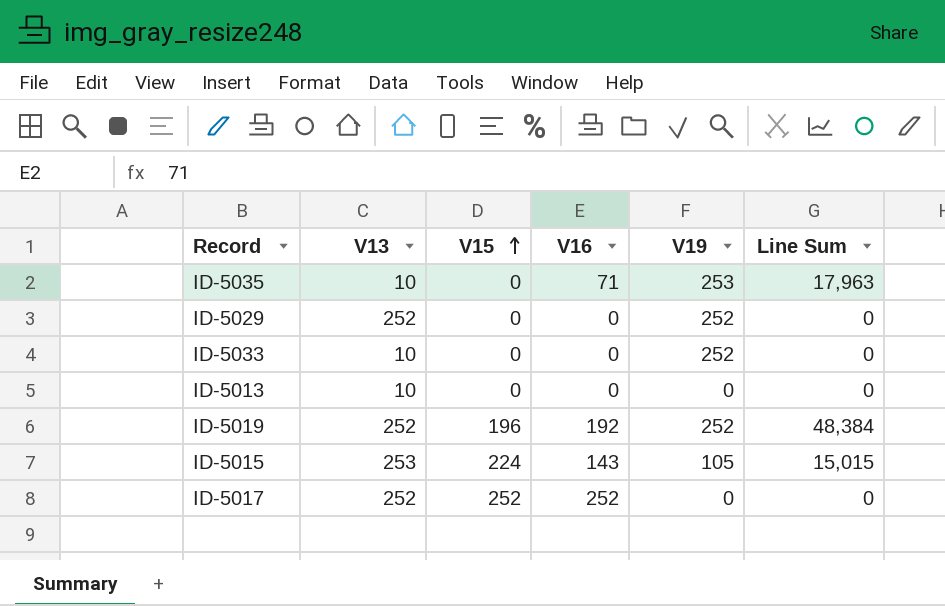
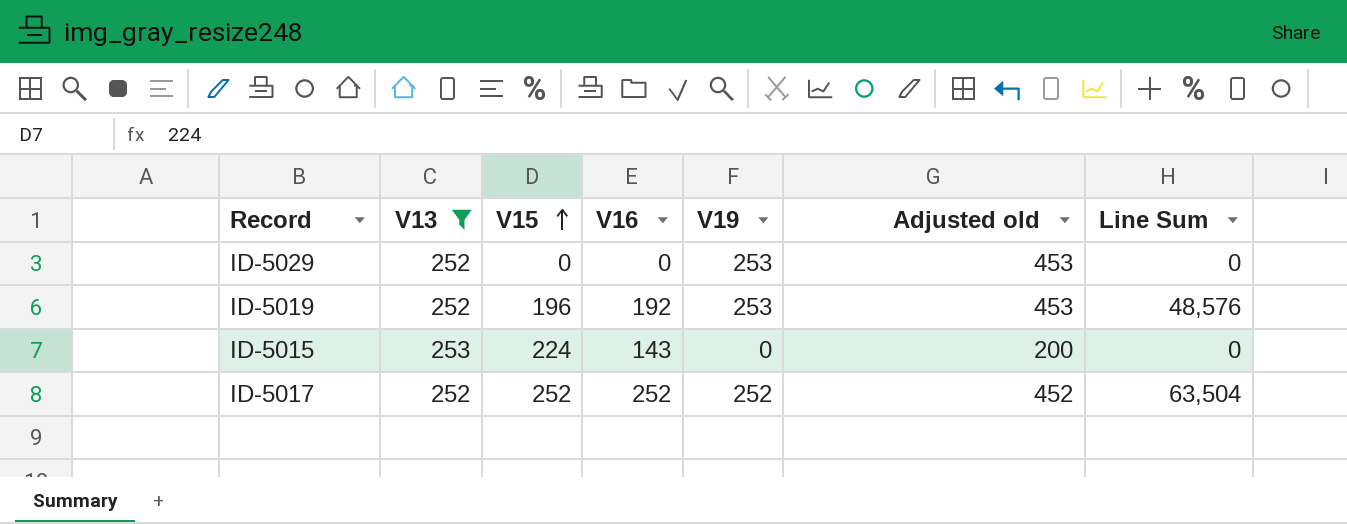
filter: none -> V13 != 10
column Adjusted old | formula: none -> [V19] + 200
ID-5029 | V19: 252 -> 253
ID-5019 | V19: 252 -> 253
ID-5019 | Line Sum: 48,384 -> 48,576
ID-5015 | V19: 105 -> 0
ID-5015 | Line Sum: 15,015 -> 0
ID-5017 | V19: 0 -> 252
ID-5017 | Line Sum: 0 -> 63,504

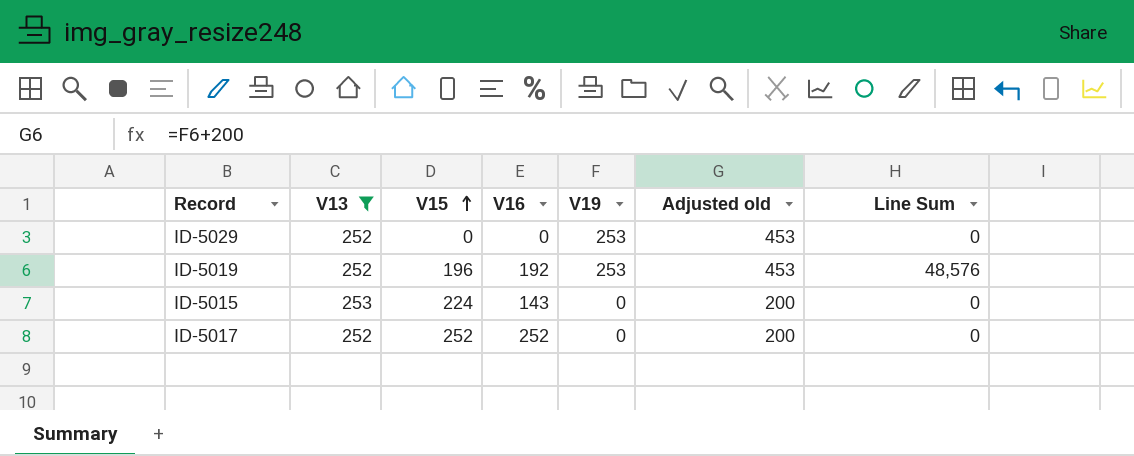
ID-5017 | V19: 252 -> 0
ID-5017 | Adjusted old: 452 -> 200
ID-5017 | Line Sum: 63,504 -> 0

